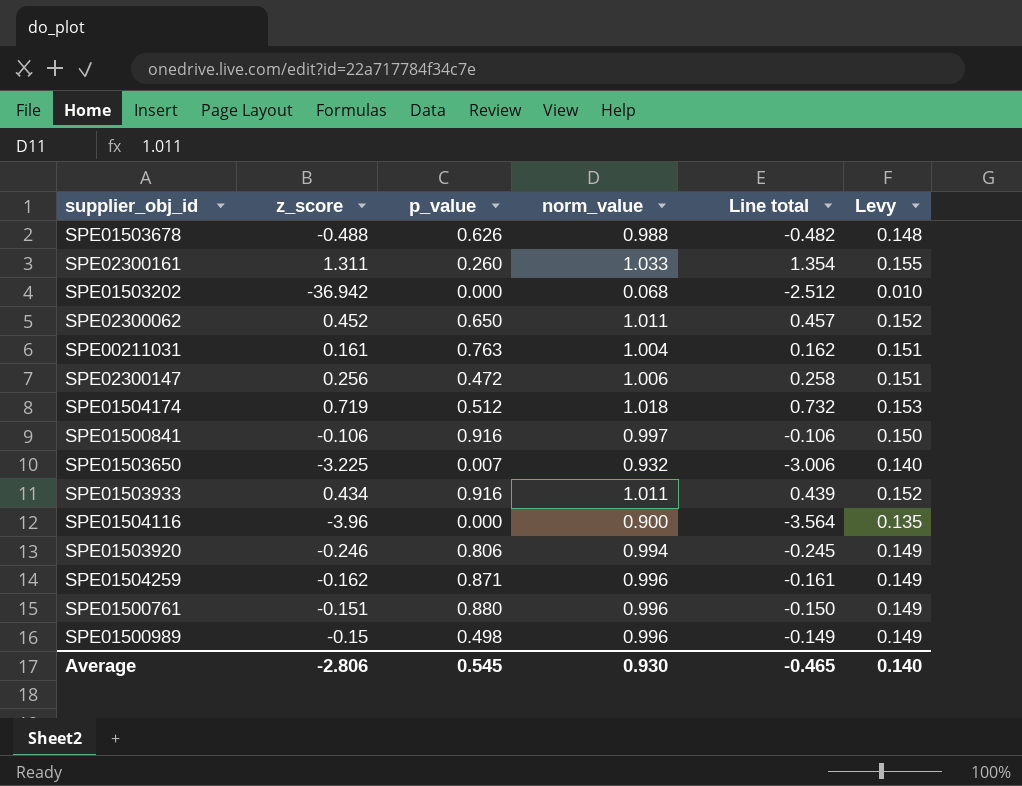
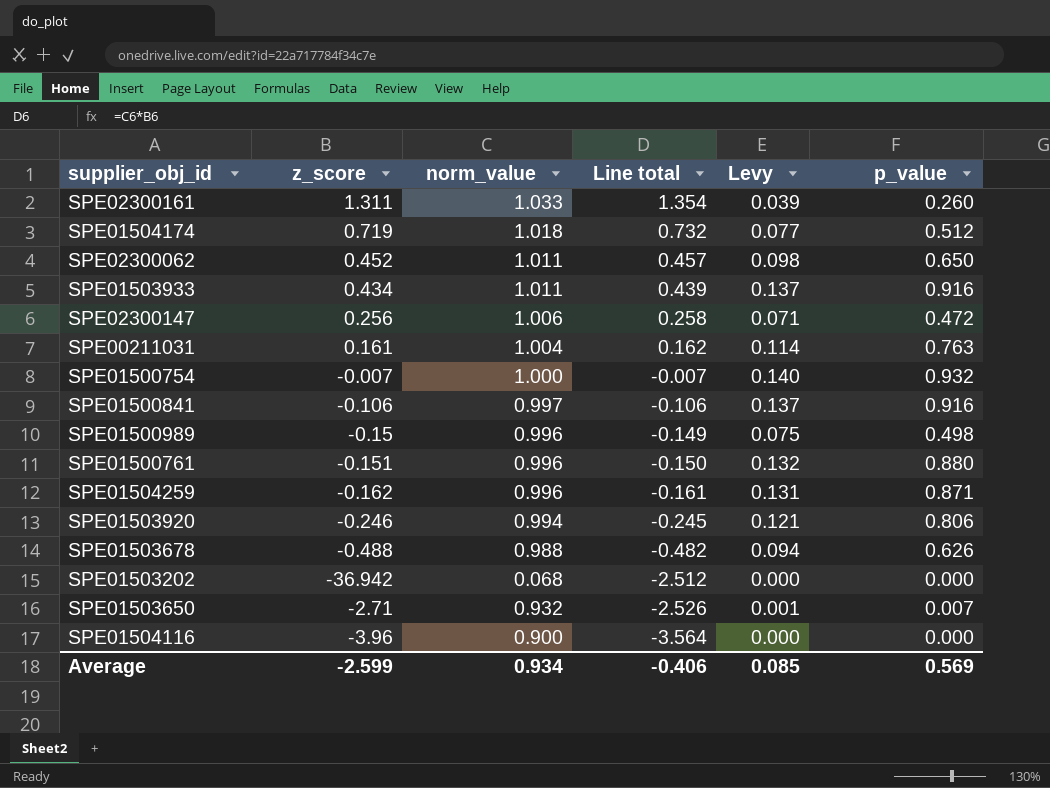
row order: none -> Line total descending
column Levy | formula: [norm_value] * 0.15 -> [p_value] * 0.15
column p_value | position: 3 -> 6
row SPE01500754: none -> -0.007 | 1.000 | -0.007 | 0.140 | 0.932
SPE01503650 | z_score: -3.225 -> -2.71
SPE01503650 | Line total: -3.006 -> -2.526
Average | z_score: -2.806 -> -2.599
Average | norm_value: 0.930 -> 0.934
Average | Line total: -0.465 -> -0.406
Average | Levy: 0.140 -> 0.085
Average | p_value: 0.545 -> 0.569

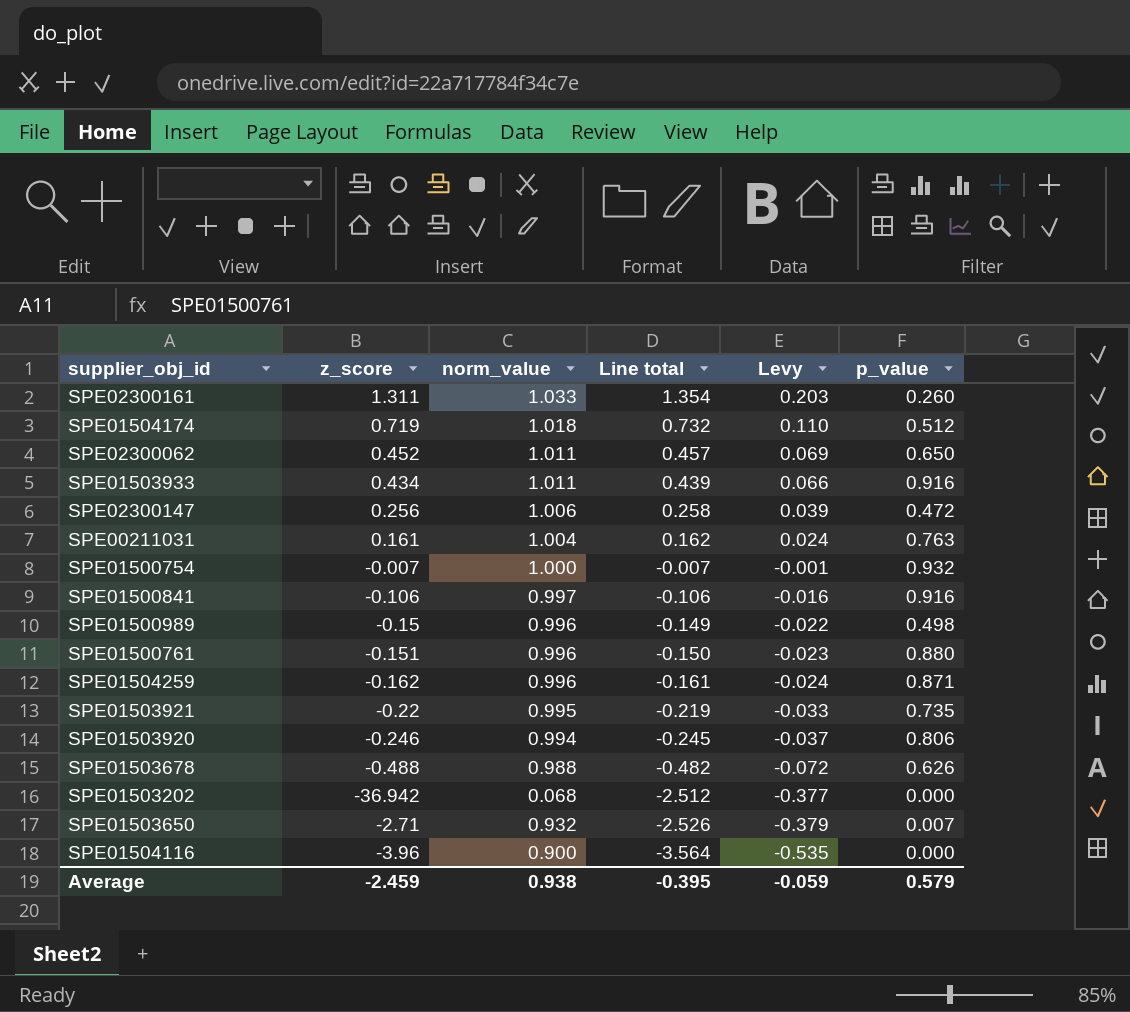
column Levy | formula: [p_value] * 0.15 -> [Line total] * 0.15
row SPE01503921: none -> -0.22 | 0.995 | -0.219 | -0.033 | 0.735
Average | z_score: -2.599 -> -2.459
Average | norm_value: 0.934 -> 0.938
Average | Line total: -0.406 -> -0.395
Average | Levy: 0.085 -> -0.059
Average | p_value: 0.569 -> 0.579

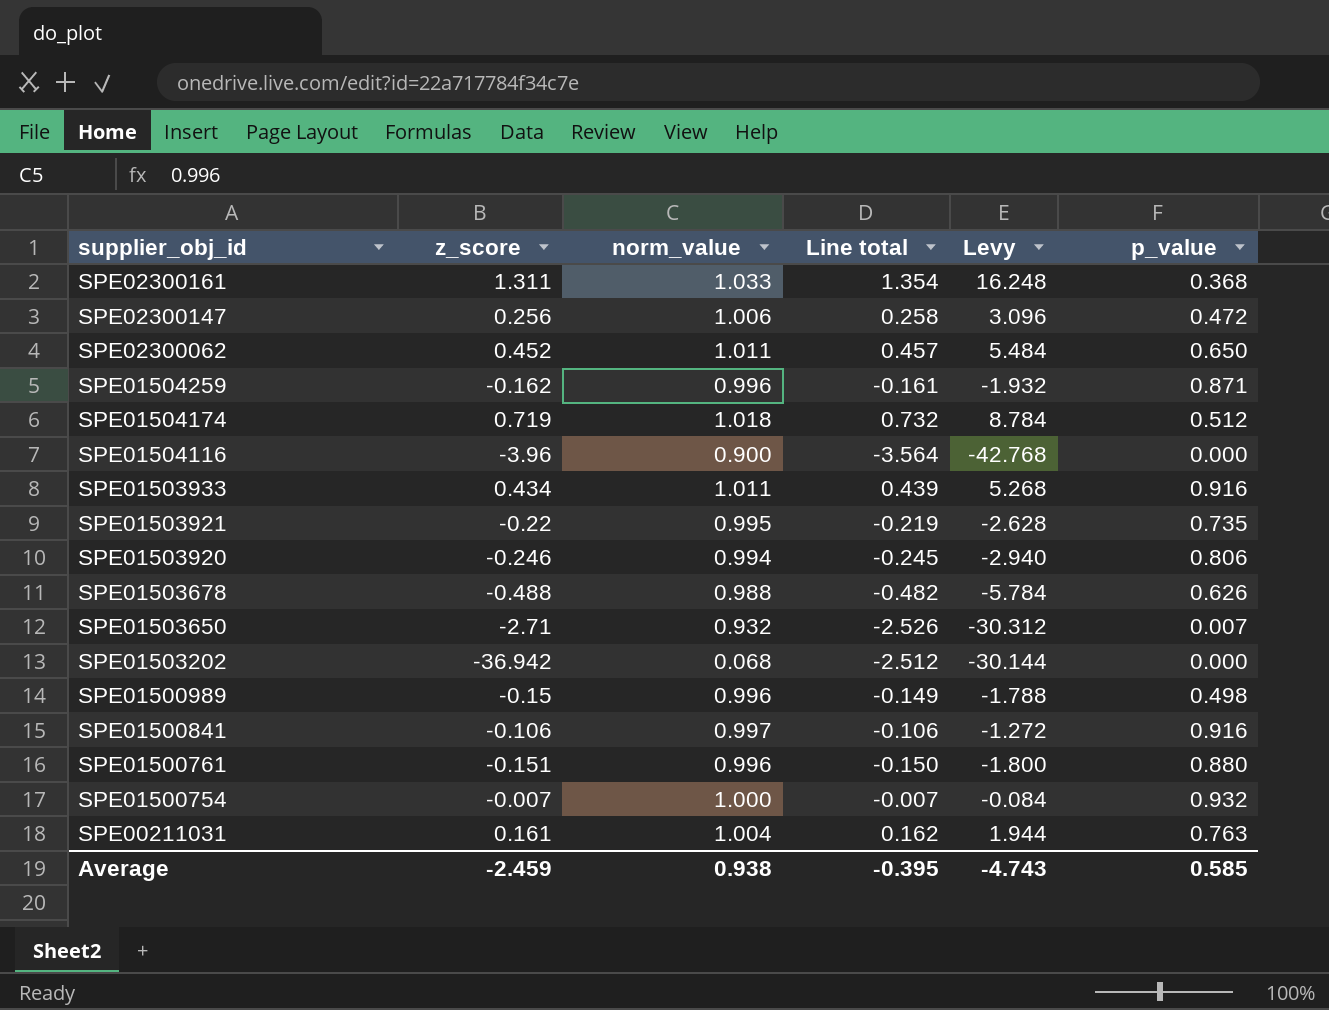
row order: Line total descending -> supplier_obj_id descending
column Levy | formula: [Line total] * 0.15 -> [Line total] * 12
SPE02300161 | p_value: 0.260 -> 0.368
Average | Levy: -0.059 -> -4.743
Average | p_value: 0.579 -> 0.585

